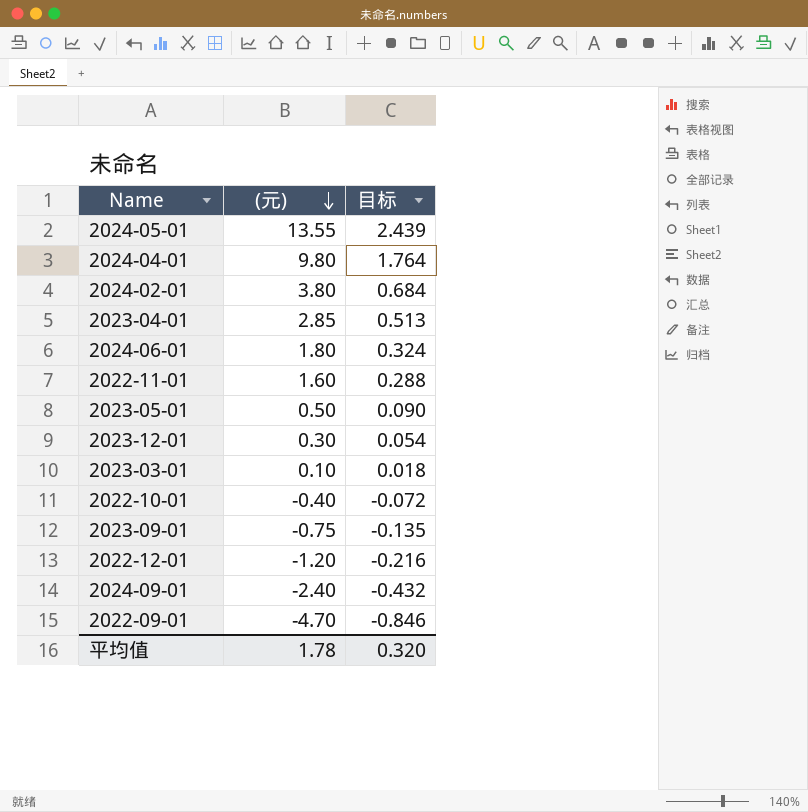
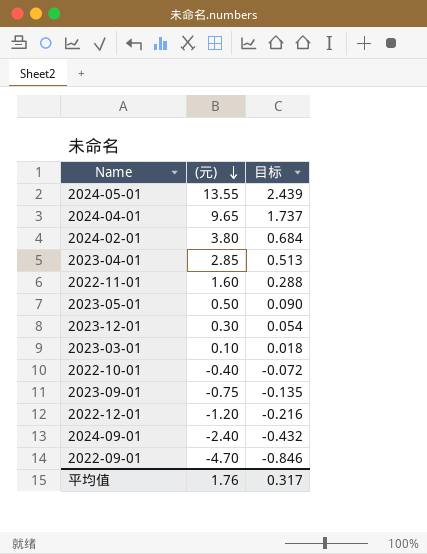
row 2024-06-01: 1.80 | 0.324 -> none
2024-04-01 | (元): 9.80 -> 9.65
2024-04-01 | 目标: 1.764 -> 1.737
平均值 | (元): 1.78 -> 1.76
平均值 | 目标: 0.320 -> 0.317

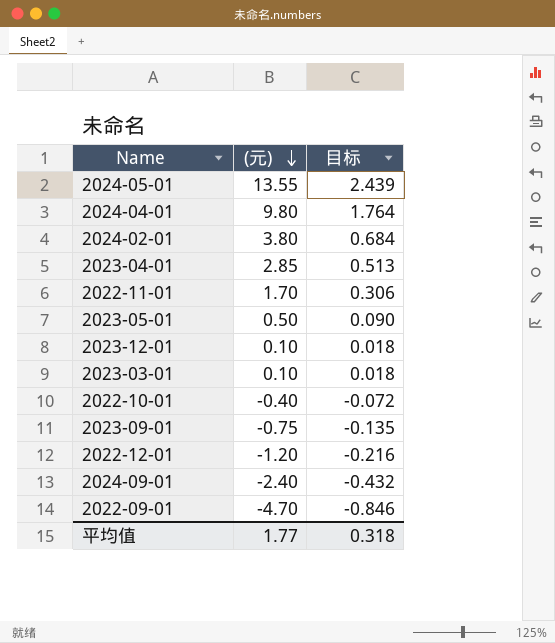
2024-04-01 | (元): 9.65 -> 9.80
2024-04-01 | 目标: 1.737 -> 1.764
2022-11-01 | (元): 1.60 -> 1.70
2022-11-01 | 目标: 0.288 -> 0.306
2023-12-01 | (元): 0.30 -> 0.10
2023-12-01 | 目标: 0.054 -> 0.018
平均值 | (元): 1.76 -> 1.77
平均值 | 目标: 0.317 -> 0.318

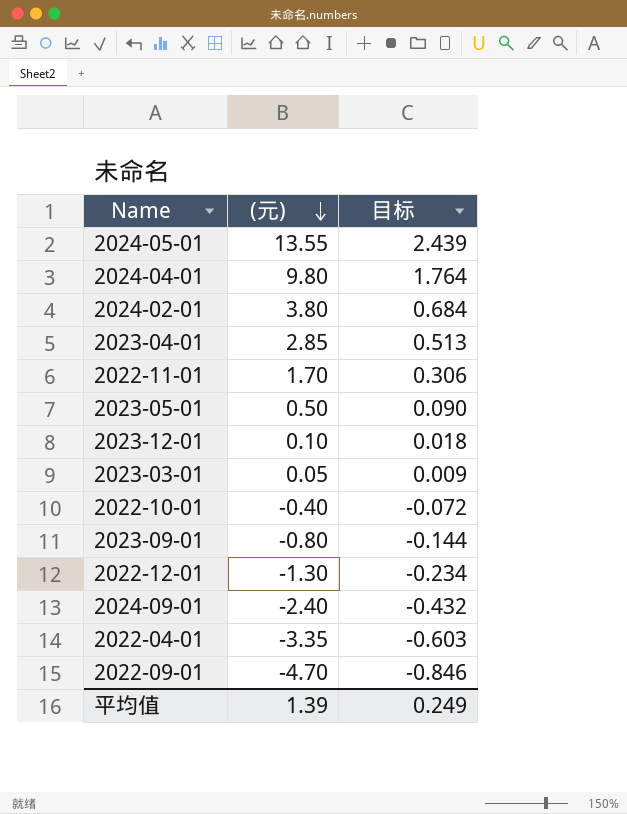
2023-03-01 | (元): 0.10 -> 0.05
2023-03-01 | 目标: 0.018 -> 0.009
2023-09-01 | (元): -0.75 -> -0.80
2023-09-01 | 目标: -0.135 -> -0.144
2022-12-01 | (元): -1.20 -> -1.30
2022-12-01 | 目标: -0.216 -> -0.234
row 2022-04-01: none -> -3.35 | -0.603
平均值 | (元): 1.77 -> 1.39
平均值 | 目标: 0.318 -> 0.249

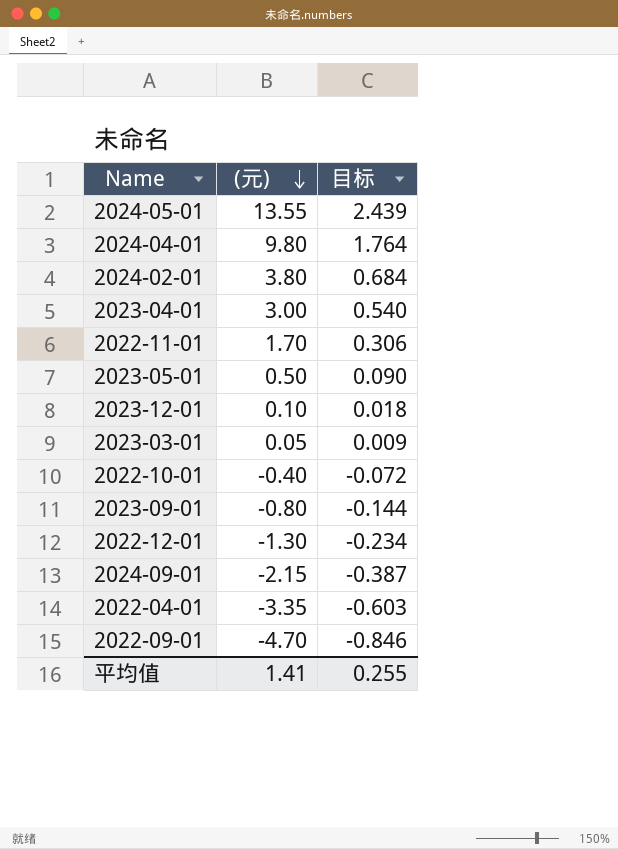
2023-04-01 | (元): 2.85 -> 3.00
2023-04-01 | 目标: 0.513 -> 0.540
2024-09-01 | (元): -2.40 -> -2.15
2024-09-01 | 目标: -0.432 -> -0.387
平均值 | (元): 1.39 -> 1.41
平均值 | 目标: 0.249 -> 0.255

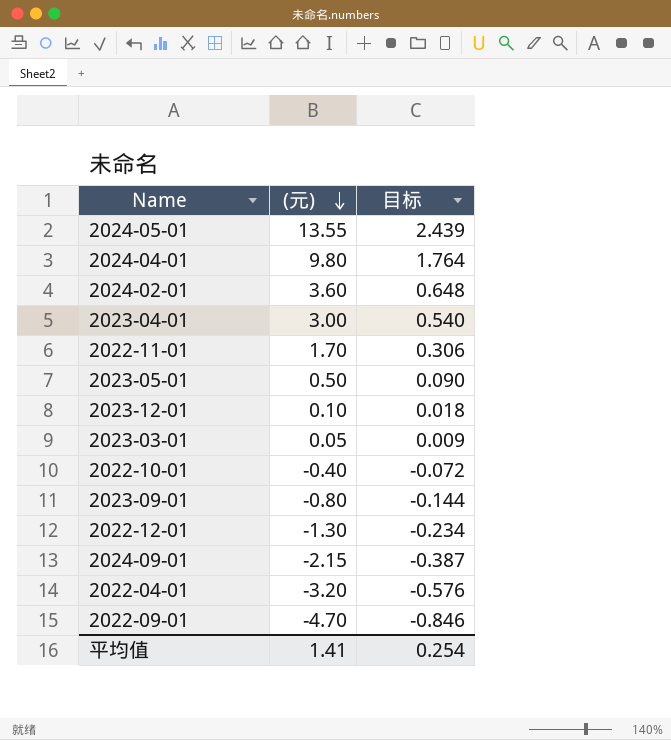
2024-02-01 | (元): 3.80 -> 3.60
2024-02-01 | 目标: 0.684 -> 0.648
2022-04-01 | (元): -3.35 -> -3.20
2022-04-01 | 目标: -0.603 -> -0.576
平均值 | 目标: 0.255 -> 0.254

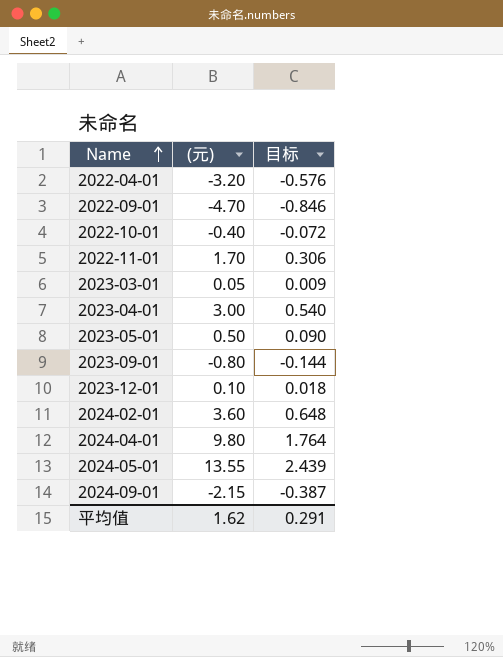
row order: (元) descending -> Name ascending
row 2022-12-01: -1.30 | -0.234 -> none
平均值 | (元): 1.41 -> 1.62
平均值 | 目标: 0.254 -> 0.291

